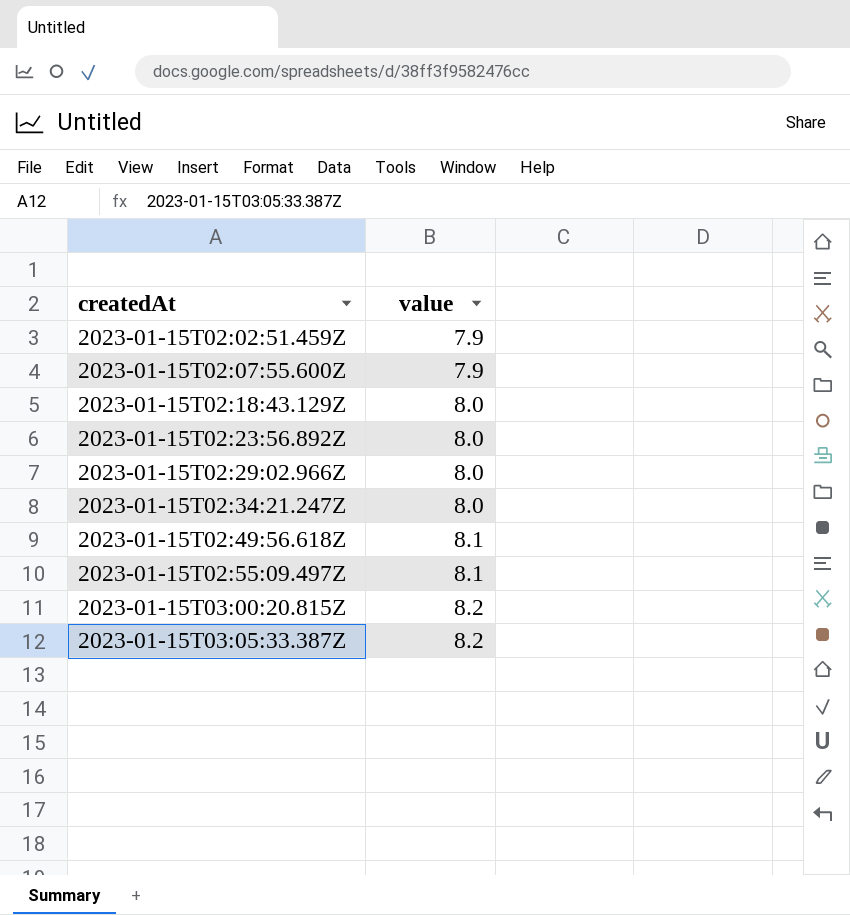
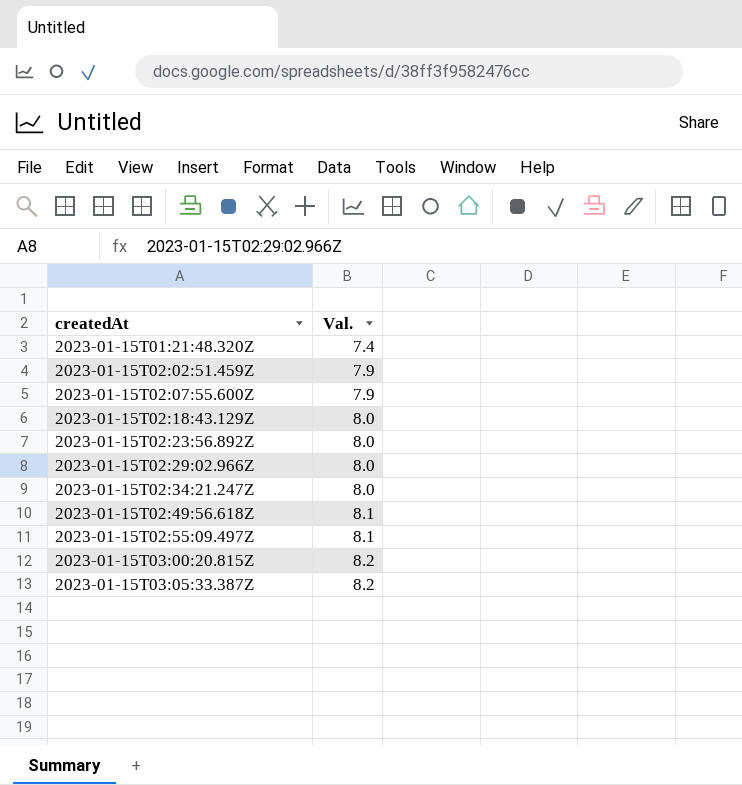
column name: value -> Val.
row 2023-01-15T01:21:48.320Z: none -> 7.4

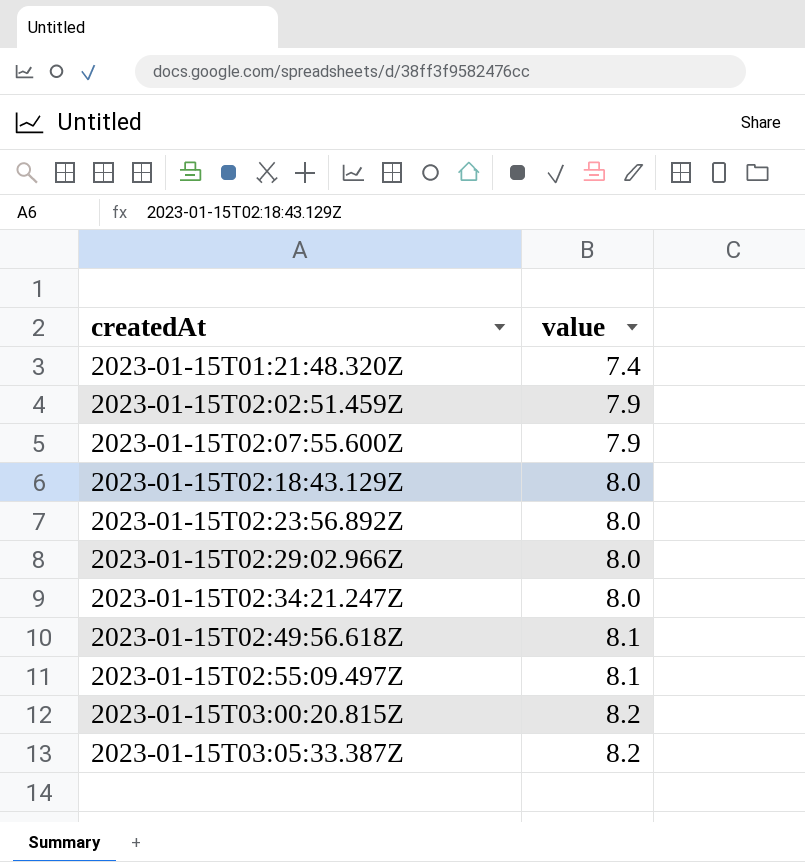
column name: Val. -> value

